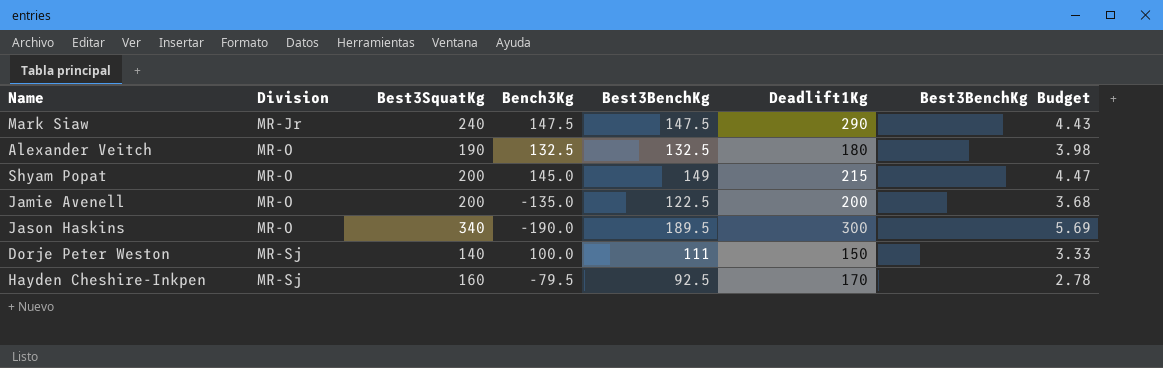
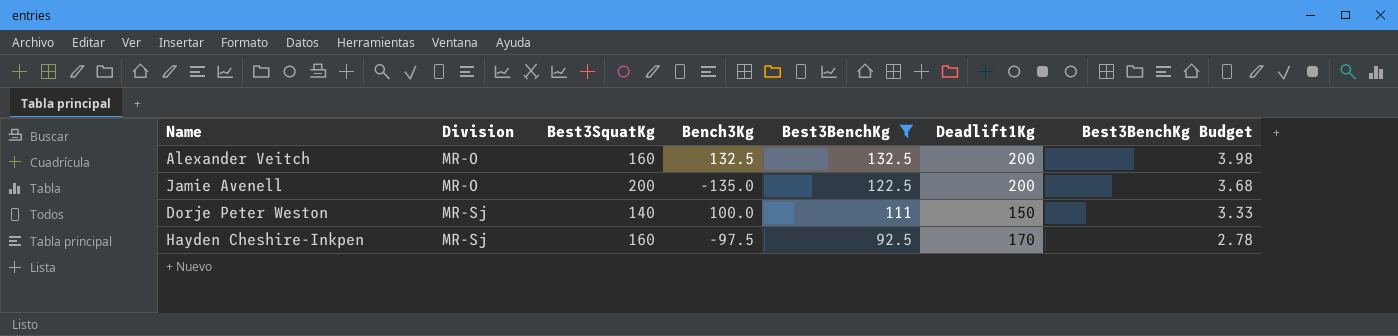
filter: none -> Best3BenchKg <= 132.5
Alexander Veitch | Best3SquatKg: 190 -> 160
Alexander Veitch | Deadlift1Kg: 180 -> 200
Hayden Cheshire-Inkpen | Bench3Kg: -79.5 -> -97.5

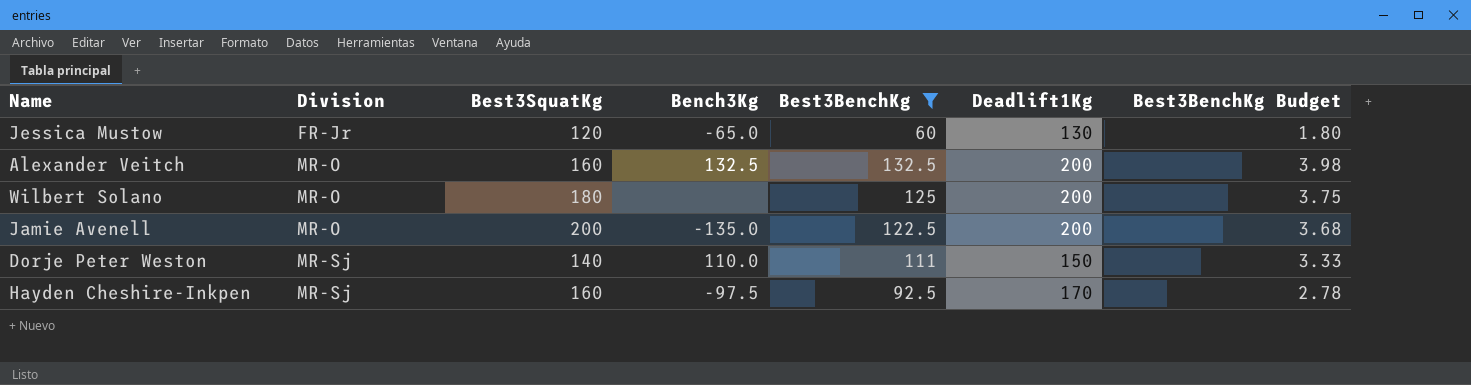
row Jessica Mustow: none -> FR-Jr | 120 | -65.0 | 60 | 130 | 1.80
row Wilbert Solano: none -> MR-O | 180 | none | 125 | 200 | 3.75
Dorje Peter Weston | Bench3Kg: 100.0 -> 110.0

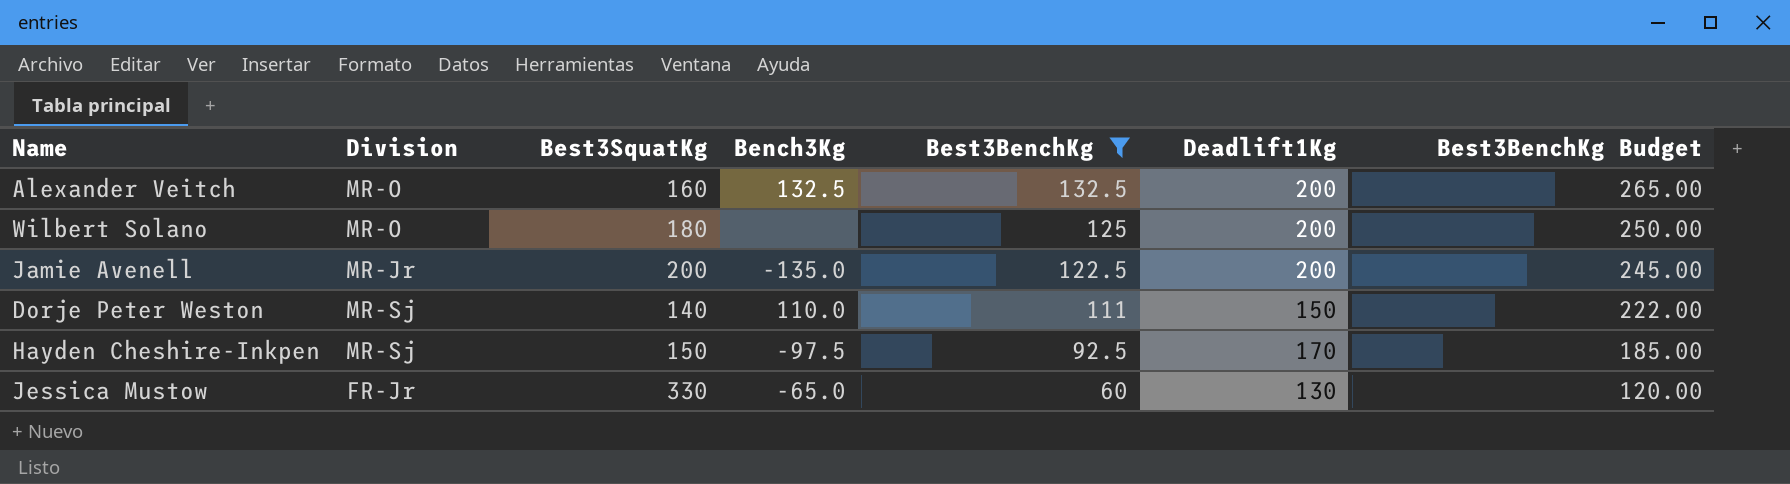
row order: Division ascending -> Best3BenchKg descending
column Best3BenchKg Budget | formula: [Best3BenchKg] * 0.03 -> [Best3BenchKg] * 2
Jamie Avenell | Division: MR-O -> MR-Jr
Hayden Cheshire-Inkpen | Best3SquatKg: 160 -> 150
Jessica Mustow | Best3SquatKg: 120 -> 330

